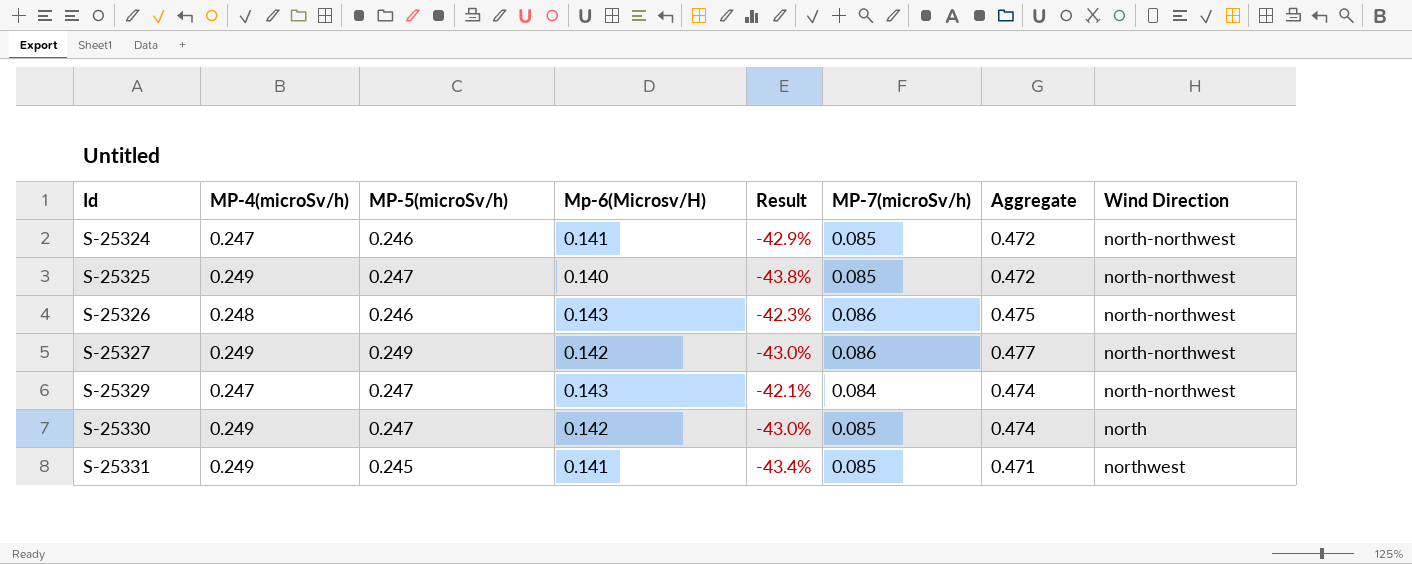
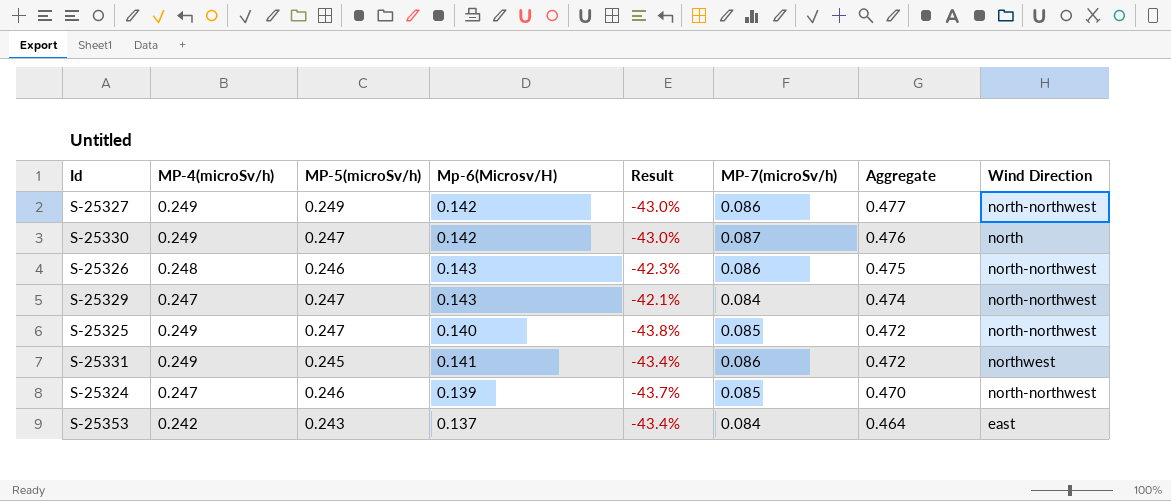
row order: Id ascending -> Aggregate descending
S-25330 | MP-7(microSv/h): 0.085 -> 0.087
S-25330 | Aggregate: 0.474 -> 0.476
S-25331 | MP-7(microSv/h): 0.085 -> 0.086
S-25331 | Aggregate: 0.471 -> 0.472
S-25324 | Mp-6(Microsv/H): 0.141 -> 0.139
S-25324 | Result: -42.9% -> -43.7%
S-25324 | Aggregate: 0.472 -> 0.470
row S-25353: none -> 0.242 | 0.243 | 0.137 | -43.4% | 0.084 | 0.464 | east

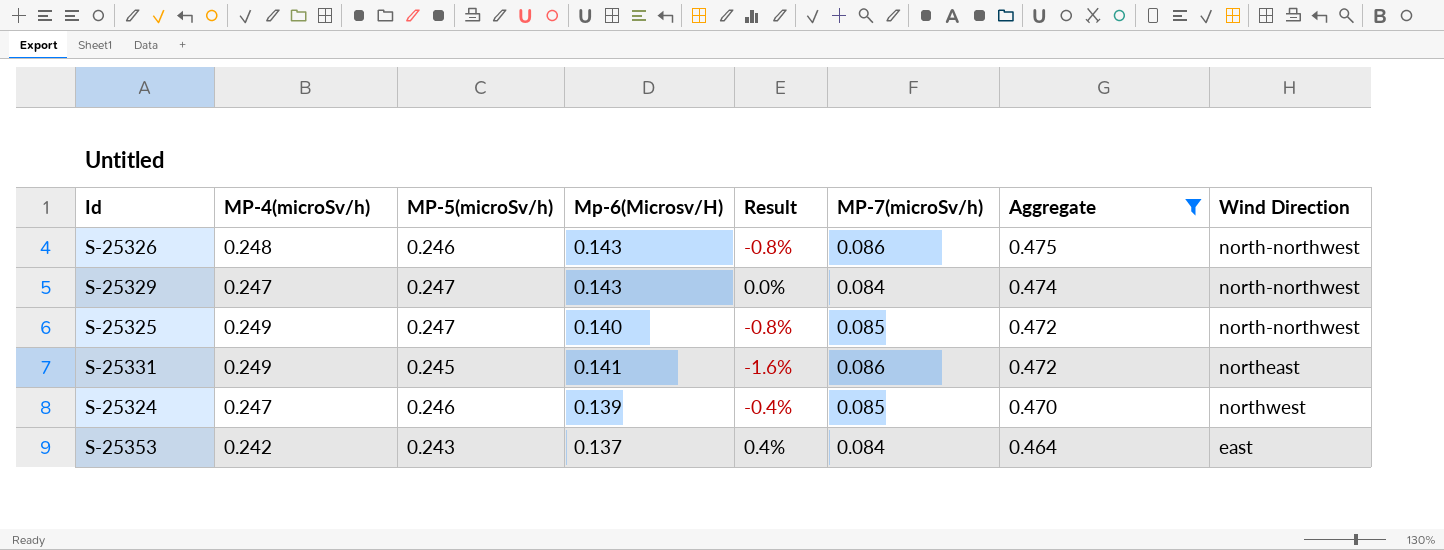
filter: none -> Aggregate <= 0.475
column Result | formula: ([Mp-6(Microsv/H)] - [MP-4(microSv/h)]) / [MP-4(microSv/h)] -> ([MP-5(microSv/h)] - [MP-4(microSv/h)]) / [MP-4(microSv/h)]
S-25331 | Wind Direction: northwest -> northeast
S-25324 | Wind Direction: north-northwest -> northwest

